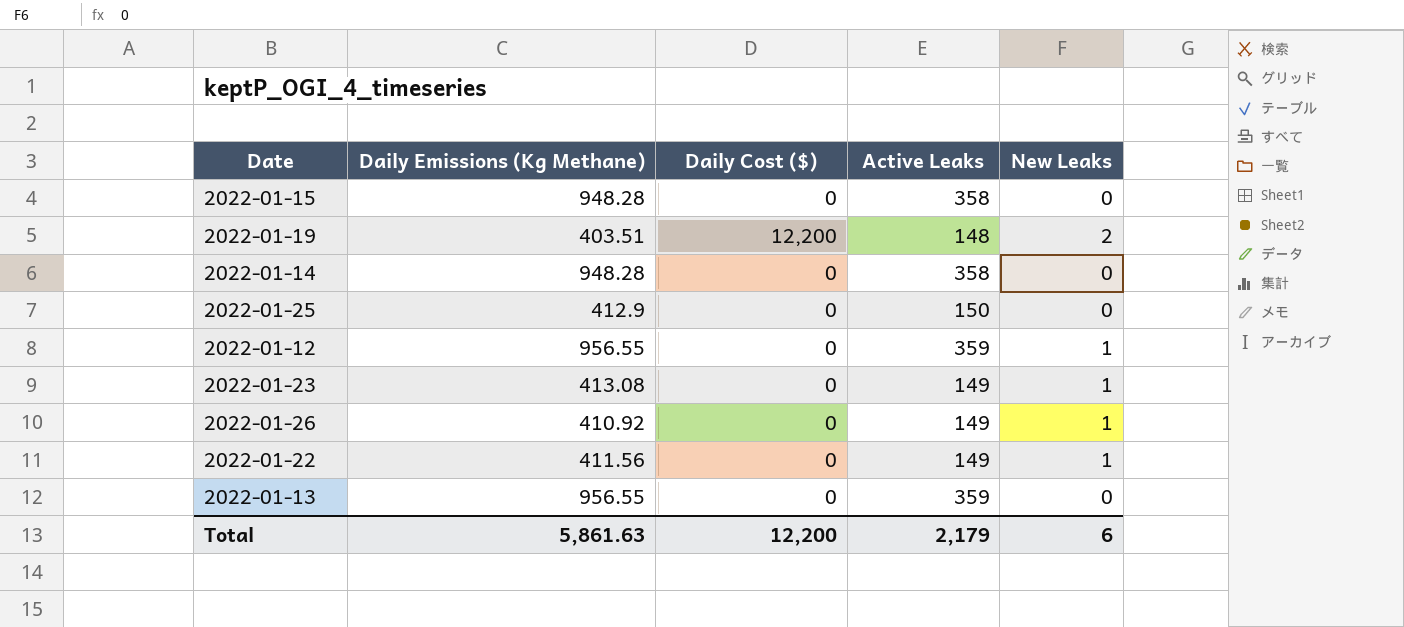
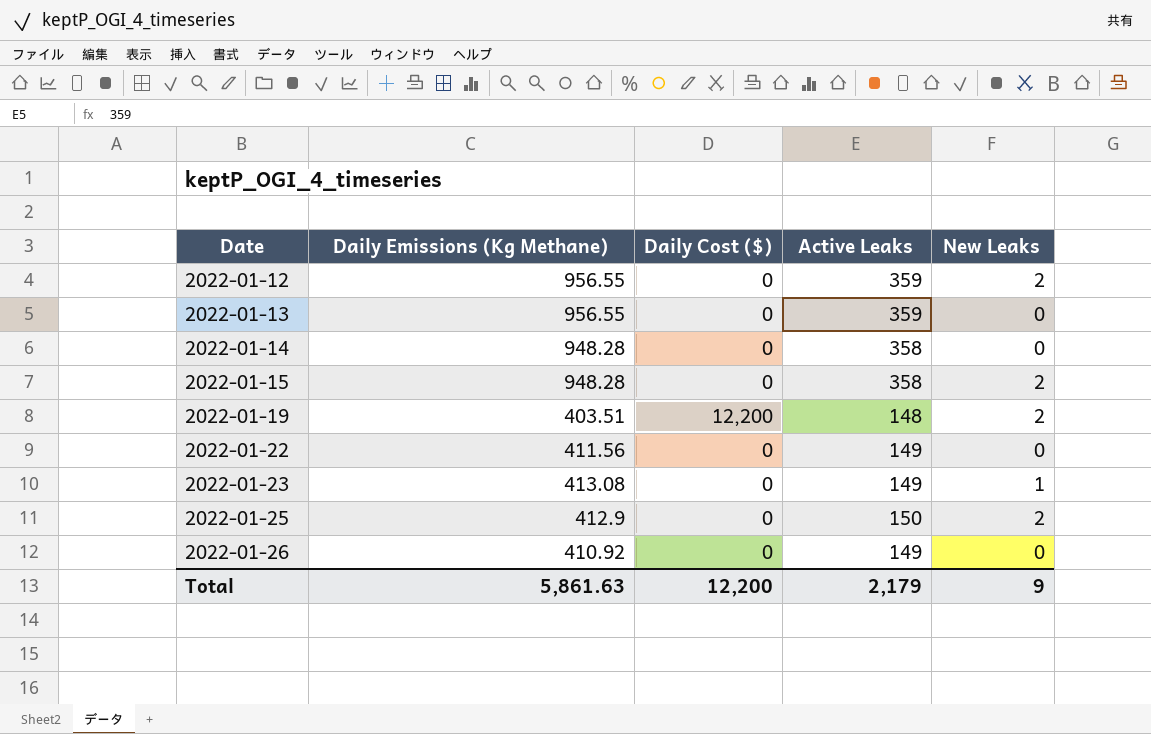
row order: none -> Date ascending
2022-01-12 | New Leaks: 1 -> 2
2022-01-15 | New Leaks: 0 -> 2
2022-01-22 | New Leaks: 1 -> 0
2022-01-25 | New Leaks: 0 -> 2
2022-01-26 | New Leaks: 1 -> 0
Total | New Leaks: 6 -> 9

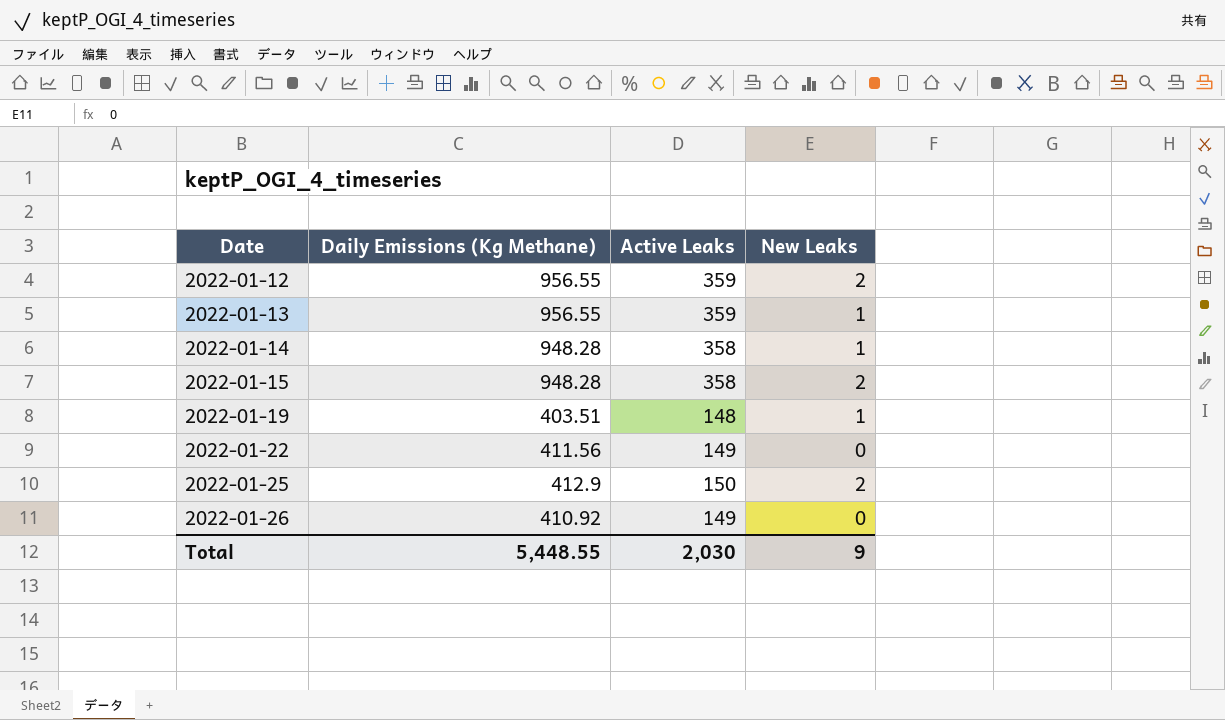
column Daily Cost ($) | position: 3 -> none
row 2022-01-23: 413.08 | 0 | 149 | 1 -> none
2022-01-13 | New Leaks: 0 -> 1
2022-01-14 | New Leaks: 0 -> 1
2022-01-19 | New Leaks: 2 -> 1
Total | Daily Emissions (Kg Methane): 5,861.63 -> 5,448.55
Total | Active Leaks: 2,179 -> 2,030

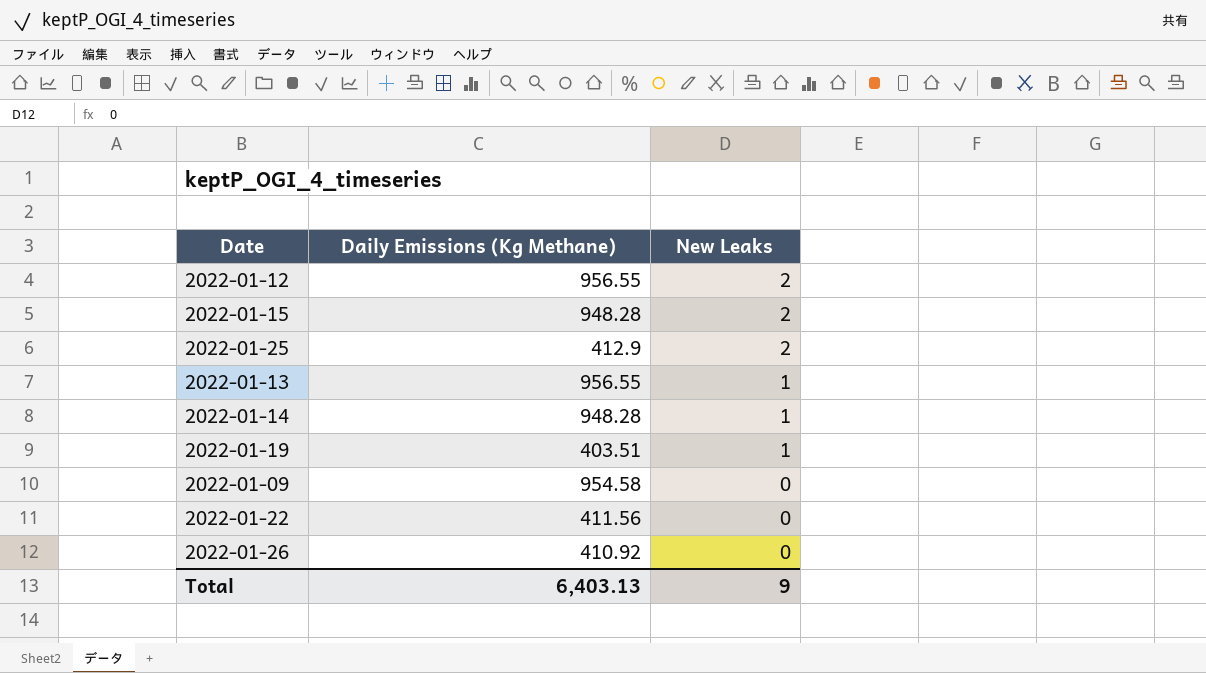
row order: Date ascending -> New Leaks descending
column Active Leaks | position: 3 -> none
row 2022-01-09: none -> 954.58 | 0
Total | Daily Emissions (Kg Methane): 5,448.55 -> 6,403.13

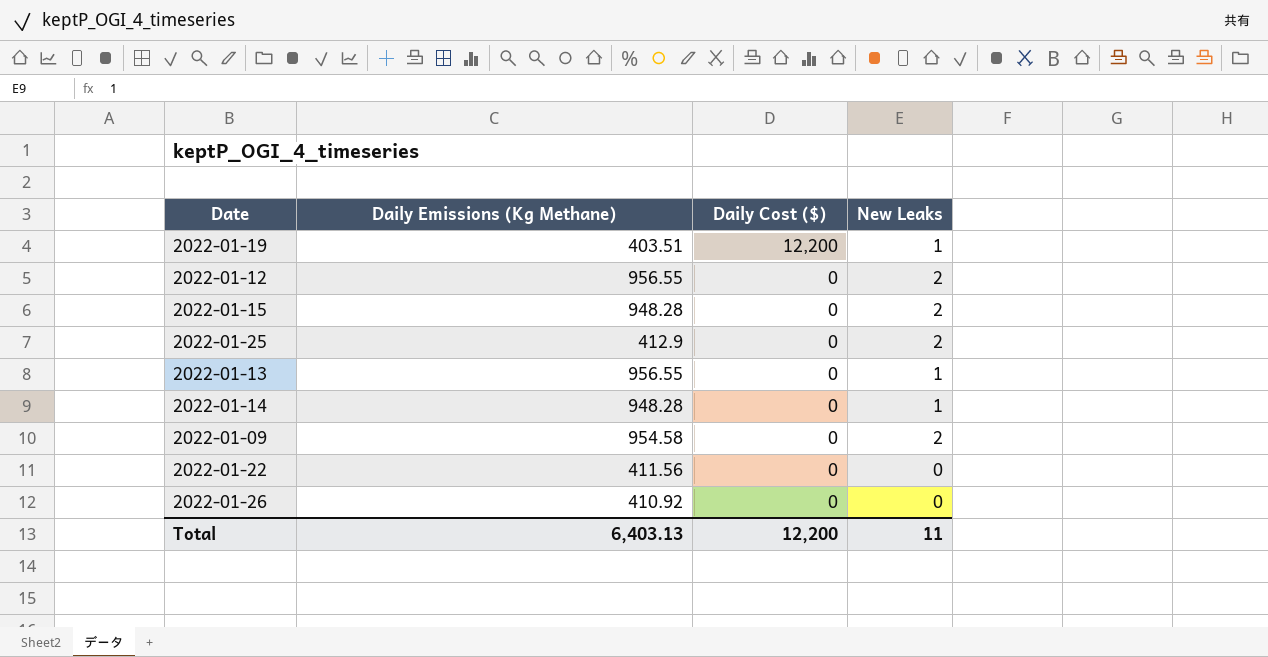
row order: New Leaks descending -> Daily Cost ($) descending
column Daily Cost ($) | position: none -> 3
2022-01-09 | New Leaks: 0 -> 2
Total | New Leaks: 9 -> 11

